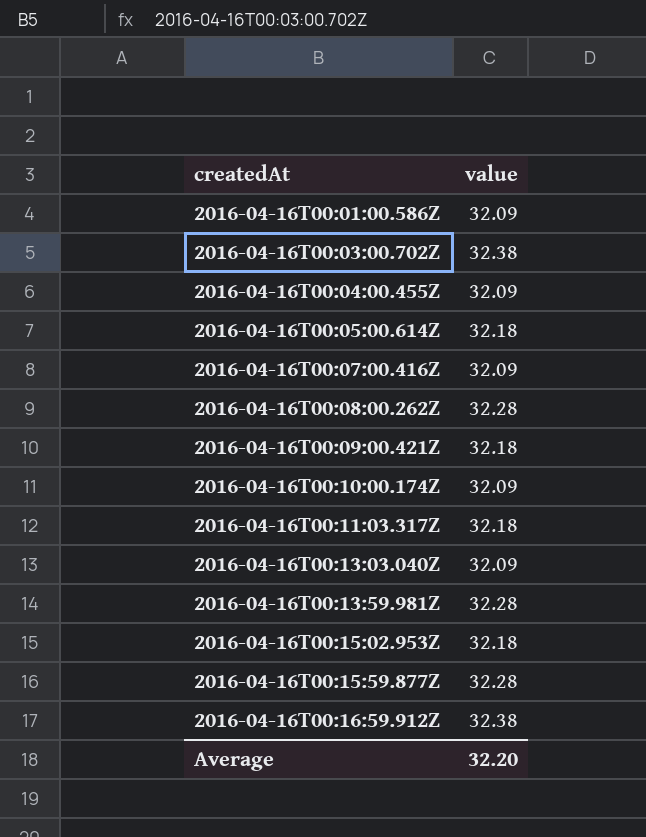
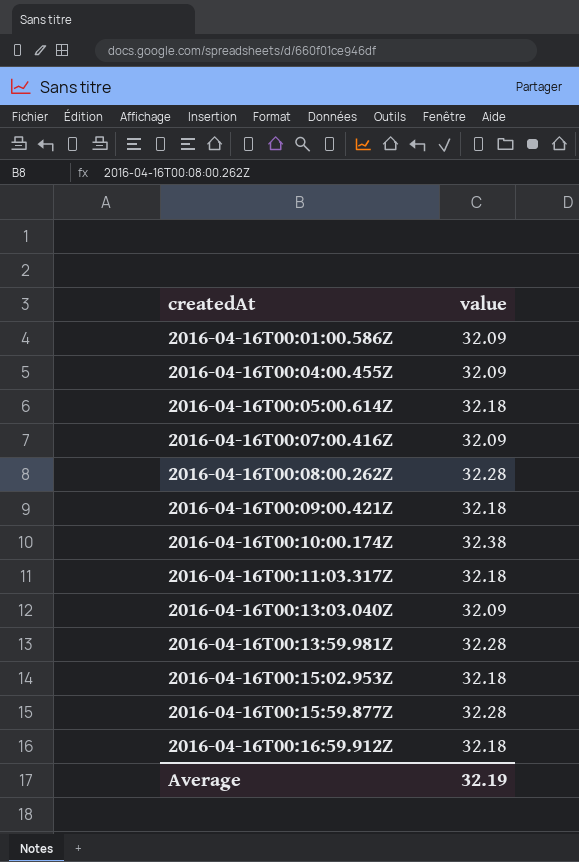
row 2016-04-16T00:03:00.702Z: 32.38 -> none
2016-04-16T00:10:00.174Z | value: 32.09 -> 32.38
2016-04-16T00:16:59.912Z | value: 32.38 -> 32.18
Average | value: 32.20 -> 32.19

